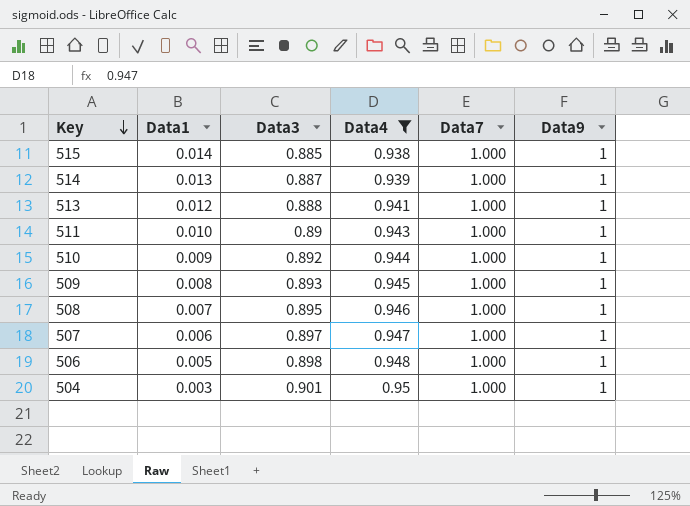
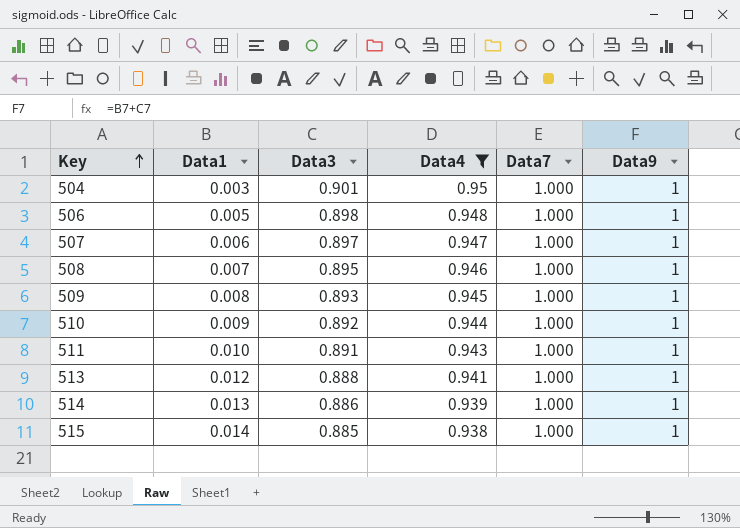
row order: Key descending -> Key ascending
511 | Data3: 0.89 -> 0.891
514 | Data3: 0.887 -> 0.886

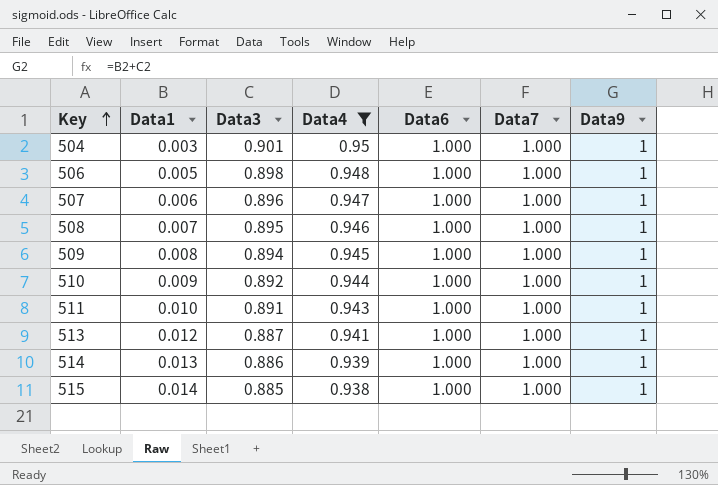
column Data6 | position: none -> 5
507 | Data3: 0.897 -> 0.896
509 | Data3: 0.893 -> 0.894
513 | Data3: 0.888 -> 0.887

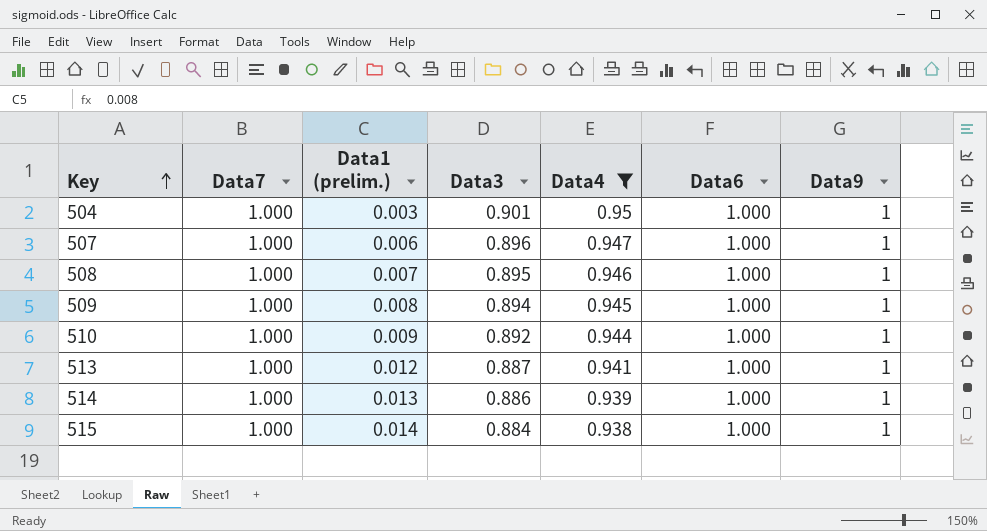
column Data7 | position: 6 -> 2
column name: Data1 -> Data1 (prelim.)
row 506: 0.005 | 0.898 | 0.948 | 1.000 | 1.000 | 1 -> none
row 511: 0.010 | 0.891 | 0.943 | 1.000 | 1.000 | 1 -> none
515 | Data3: 0.885 -> 0.884

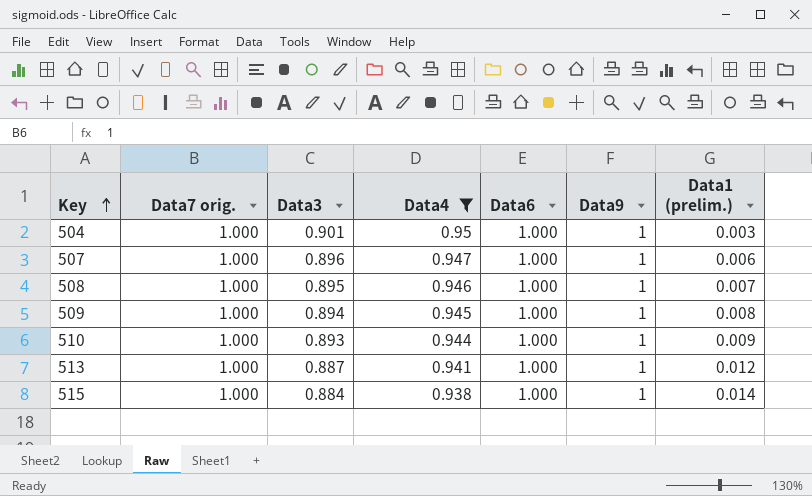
column name: Data7 -> Data7 orig.
column Data1 (prelim.) | position: 3 -> 7
row 514: 1.000 | 0.013 | 0.886 | 0.939 | 1.000 | 1 -> none
510 | Data3: 0.892 -> 0.893

